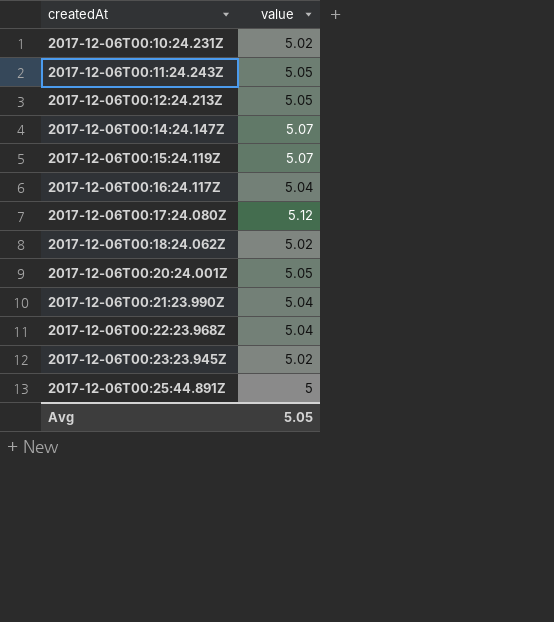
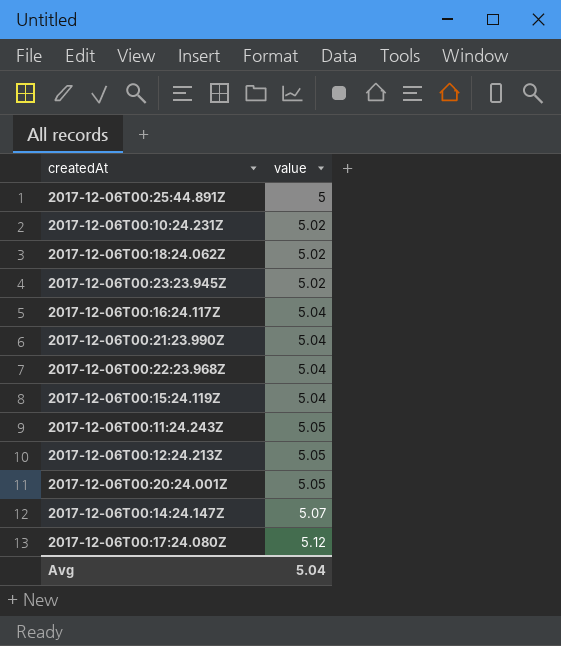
row order: createdAt ascending -> value ascending
2017-12-06T00:15:24.119Z | value: 5.07 -> 5.04
Avg | value: 5.05 -> 5.04

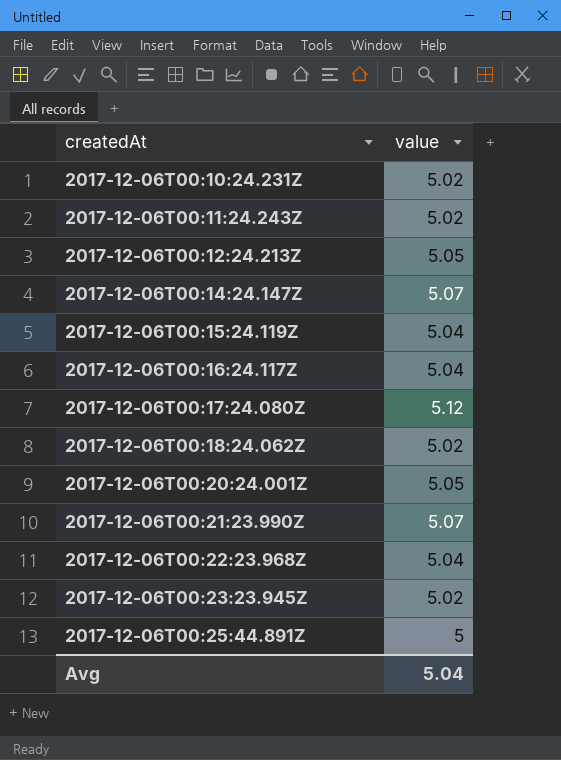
row order: value ascending -> createdAt ascending
2017-12-06T00:11:24.243Z | value: 5.05 -> 5.02
2017-12-06T00:21:23.990Z | value: 5.04 -> 5.07

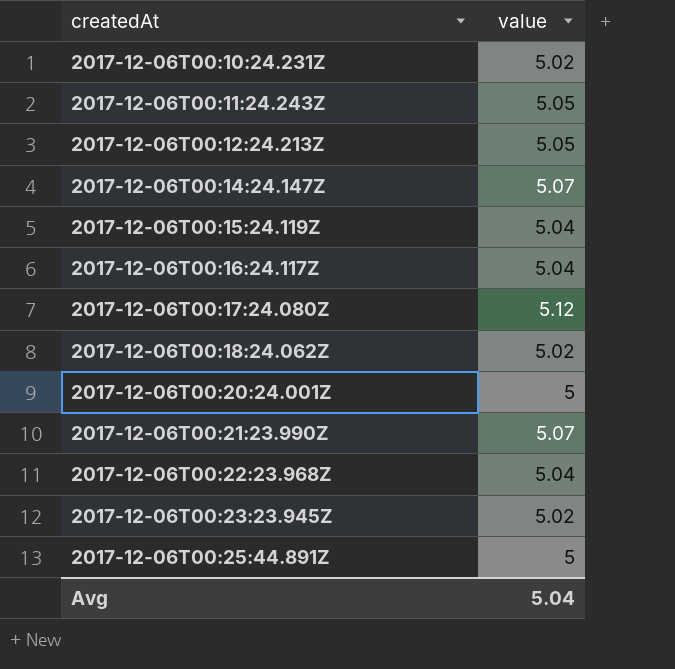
2017-12-06T00:11:24.243Z | value: 5.02 -> 5.05
2017-12-06T00:20:24.001Z | value: 5.05 -> 5

